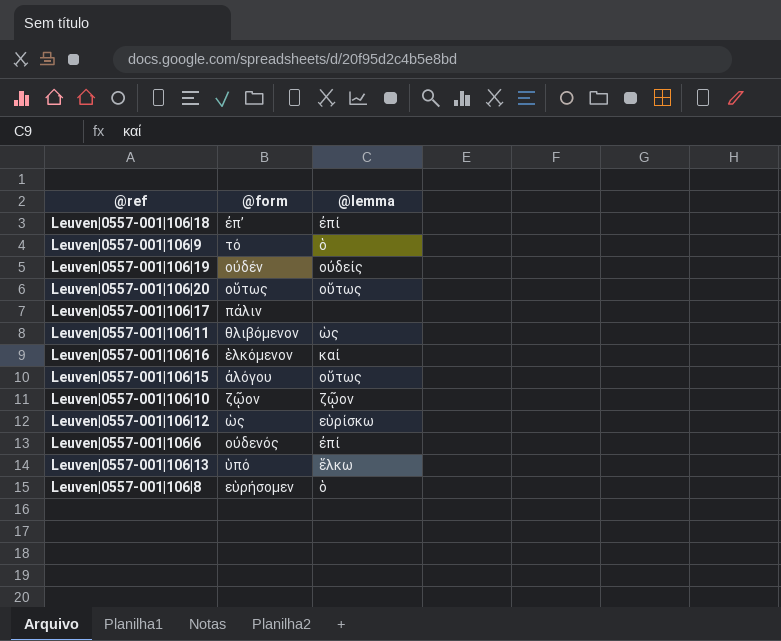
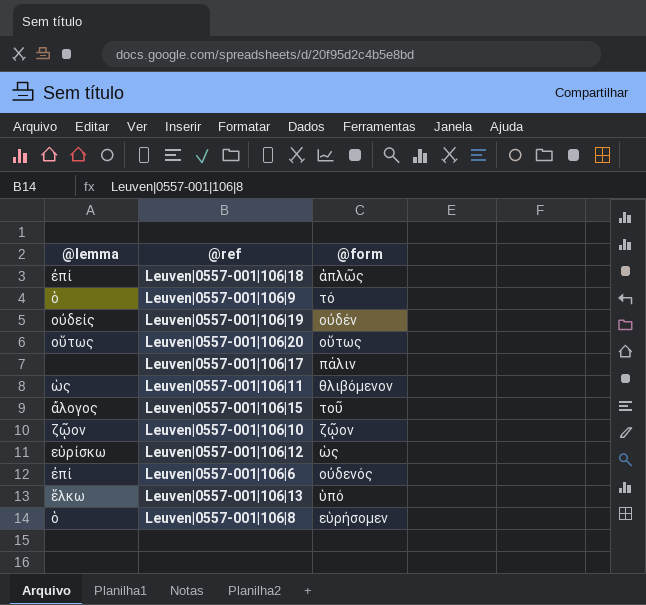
column @lemma | position: 3 -> 1
row Leuven|0557-001|106|16: ἑλκόμενον | καί -> none
Leuven|0557-001|106|18 | @form: ἐπʼ -> ἁπλῶς
Leuven|0557-001|106|15 | @lemma: οὕτως -> ἄλογος
Leuven|0557-001|106|15 | @form: ἀλόγου -> τοῦ

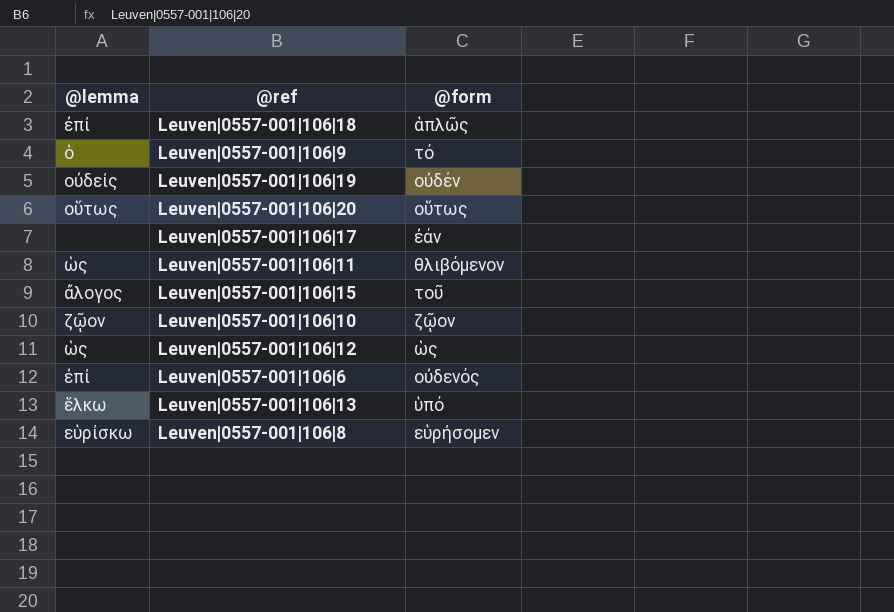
Leuven|0557-001|106|17 | @form: πάλιν -> ἐάν
Leuven|0557-001|106|12 | @lemma: εὑρίσκω -> ὡς
Leuven|0557-001|106|8 | @lemma: ὁ -> εὑρίσκω

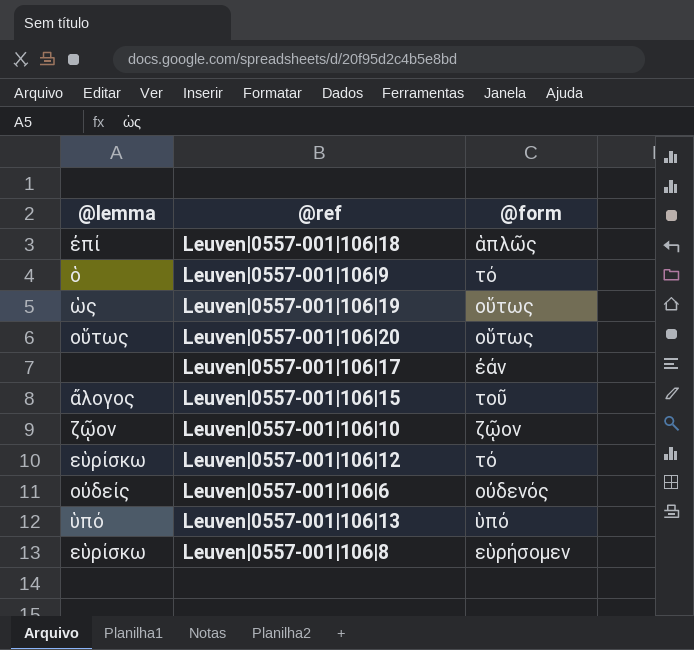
row Leuven|0557-001|106|11: ὡς | θλιβόμενον -> none
Leuven|0557-001|106|19 | @lemma: οὐδείς -> ὡς
Leuven|0557-001|106|19 | @form: οὐδέν -> οὕτως
Leuven|0557-001|106|12 | @lemma: ὡς -> εὑρίσκω
Leuven|0557-001|106|12 | @form: ὡς -> τό
Leuven|0557-001|106|6 | @lemma: ἐπί -> οὐδείς
Leuven|0557-001|106|13 | @lemma: ἕλκω -> ὑπό

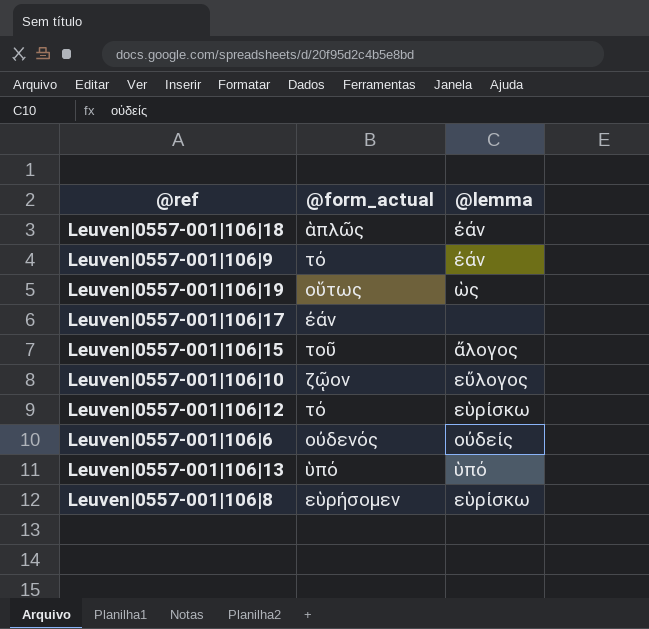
column name: @form -> @form_actual
column @lemma | position: 1 -> 3
row Leuven|0557-001|106|20: οὕτως | οὕτως -> none
Leuven|0557-001|106|18 | @lemma: ἐπί -> ἐάν
Leuven|0557-001|106|9 | @lemma: ὁ -> ἐάν
Leuven|0557-001|106|10 | @lemma: ζῷον -> εὔλογος

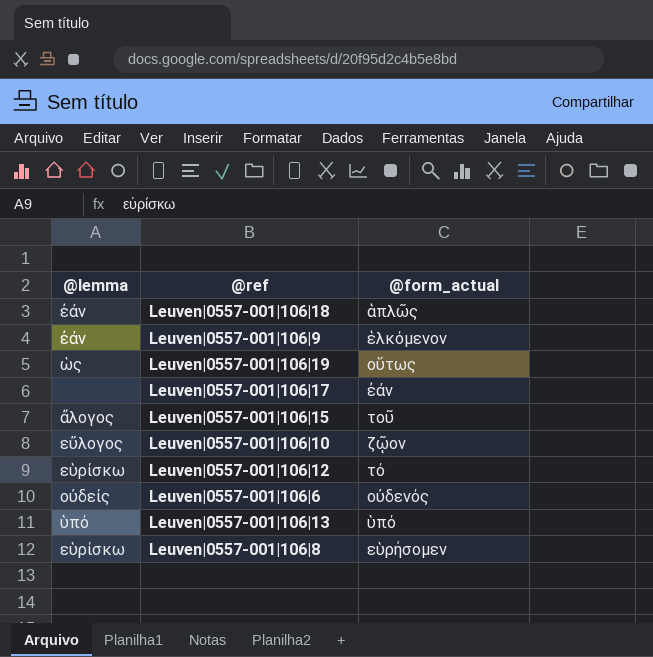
column @lemma | position: 3 -> 1
Leuven|0557-001|106|9 | @form_actual: τό -> ἑλκόμενον

